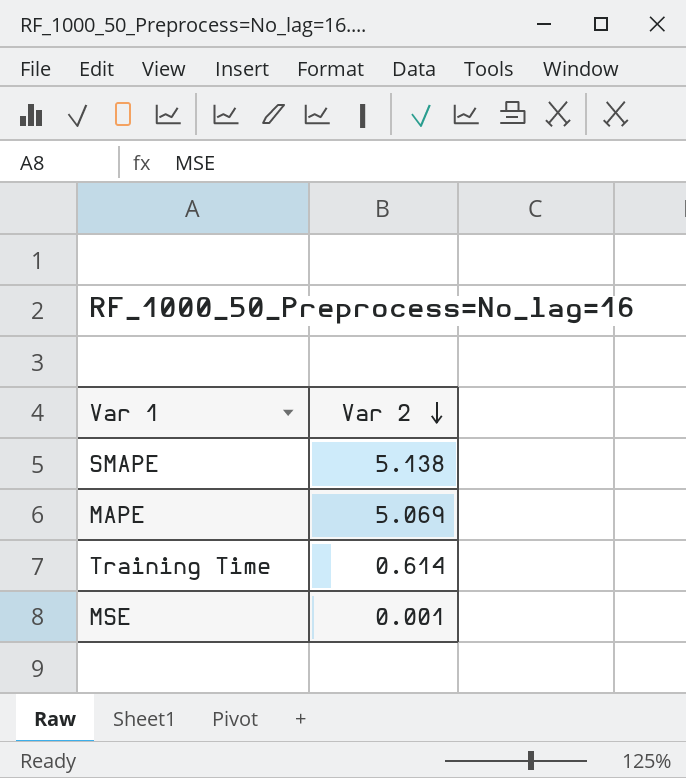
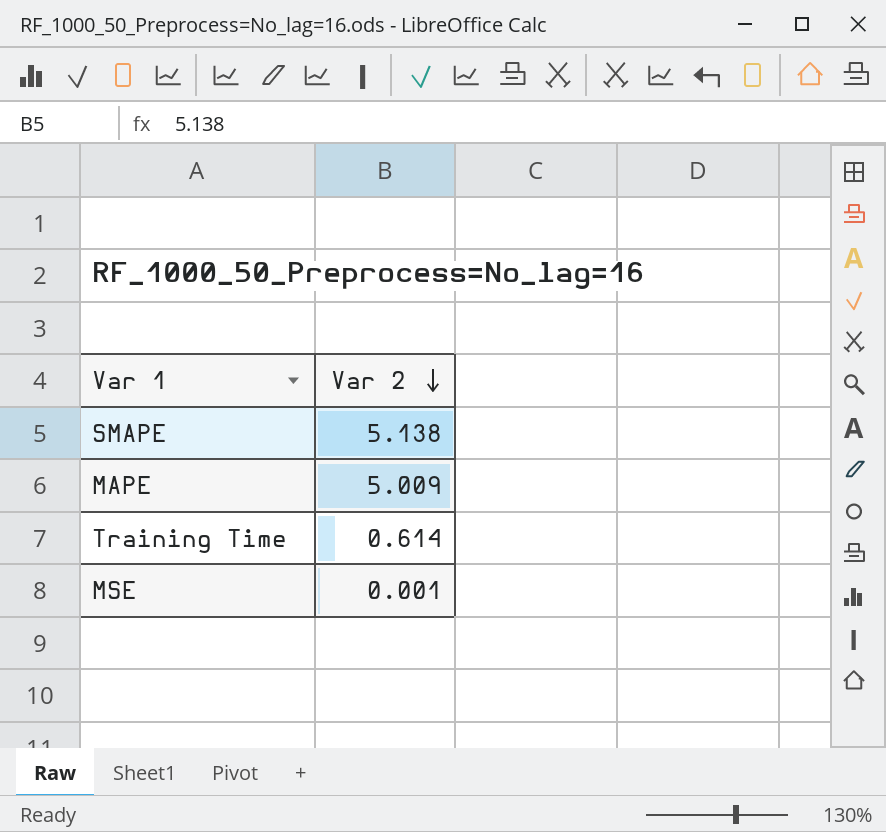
MAPE | Var 2: 5.069 -> 5.009

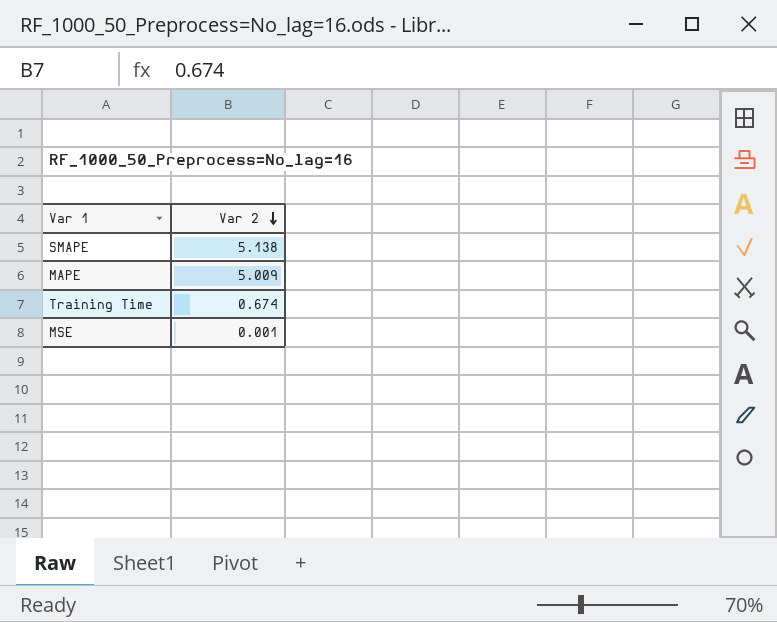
Training Time | Var 2: 0.614 -> 0.674

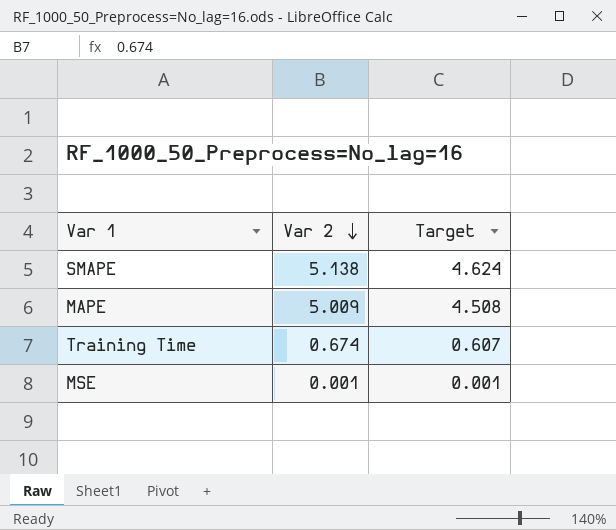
column Target | formula: none -> [Var 2] * 0.9

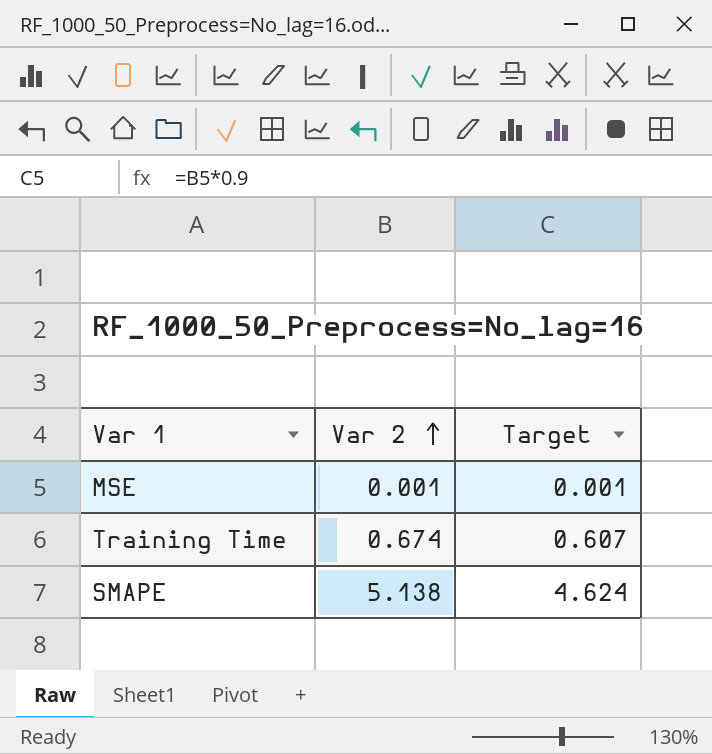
row order: Var 2 descending -> Var 2 ascending
row MAPE: 5.009 | 4.508 -> none

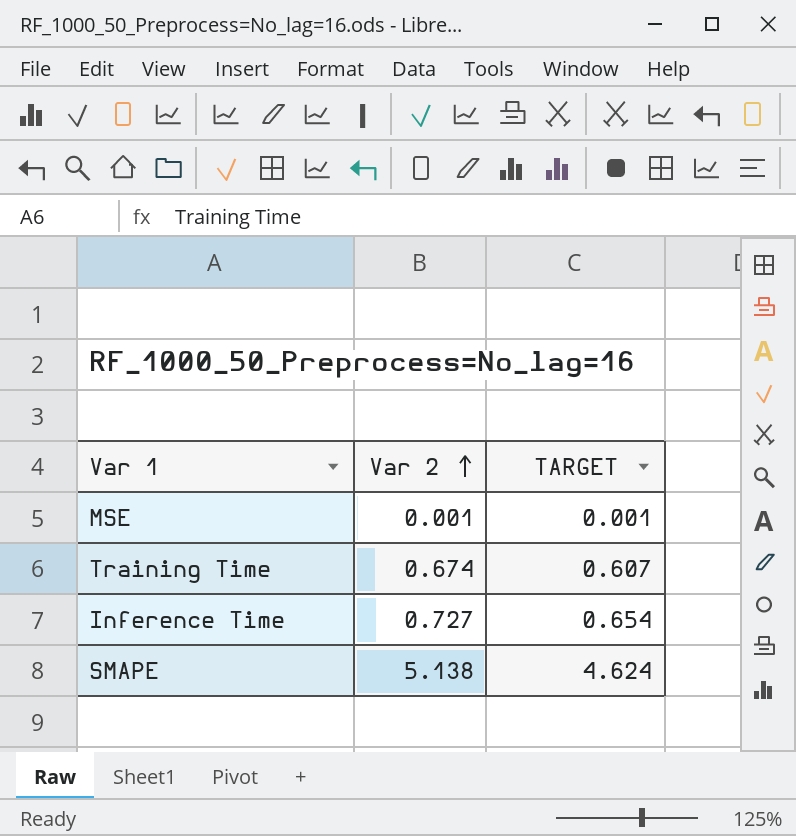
column name: Target -> TARGET
row Inference Time: none -> 0.727 | 0.654

